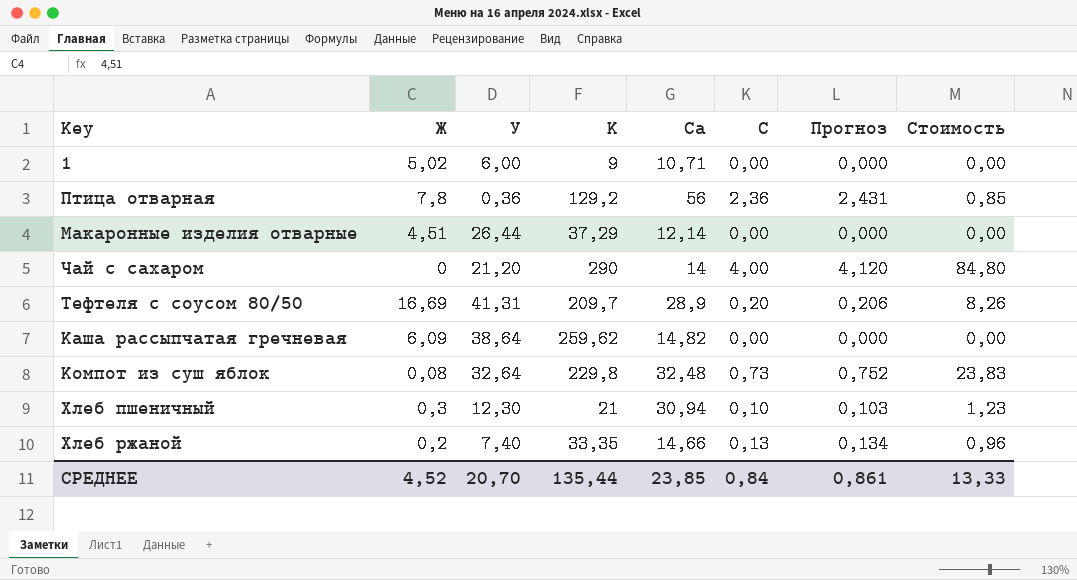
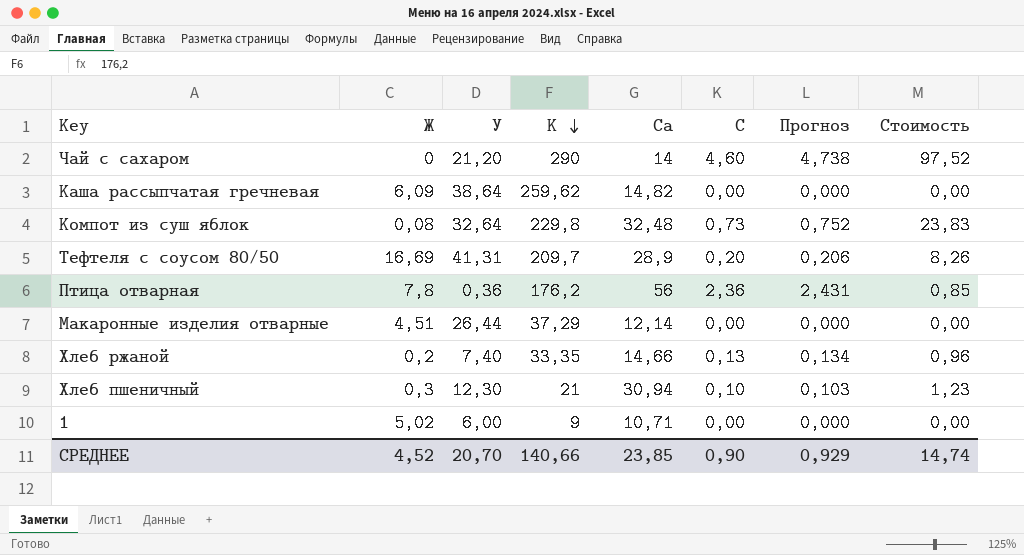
row order: none -> K descending
Чай с сахаром | C: 4,00 -> 4,60
Чай с сахаром | Прогноз: 4,120 -> 4,738
Чай с сахаром | Стоимость: 84,80 -> 97,52
Птица отварная | K: 129,2 -> 176,2
СРЕДНЕЕ | K: 135,44 -> 140,66
СРЕДНЕЕ | C: 0,84 -> 0,90
СРЕДНЕЕ | Прогноз: 0,861 -> 0,929
СРЕДНЕЕ | Стоимость: 13,33 -> 14,74

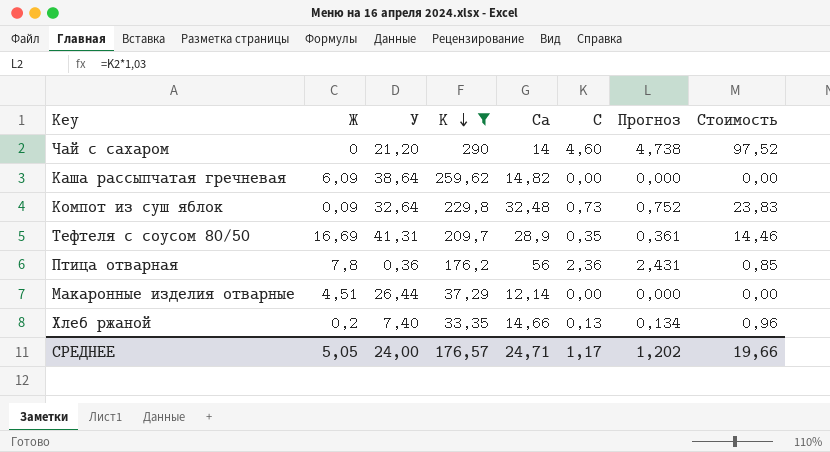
filter: none -> K >= 33,35
Компот из суш яблок | Ж: 0,08 -> 0,09
Тефтеля с соусом 80/50 | C: 0,20 -> 0,35
Тефтеля с соусом 80/50 | Прогноз: 0,206 -> 0,361
Тефтеля с соусом 80/50 | Стоимость: 8,26 -> 14,46
СРЕДНЕЕ | Ж: 4,52 -> 5,05
СРЕДНЕЕ | У: 20,70 -> 24,00
СРЕДНЕЕ | K: 140,66 -> 176,57
СРЕДНЕЕ | Ca: 23,85 -> 24,71
СРЕДНЕЕ | C: 0,90 -> 1,17
СРЕДНЕЕ | Прогноз: 0,929 -> 1,202
СРЕДНЕЕ | Стоимость: 14,74 -> 19,66

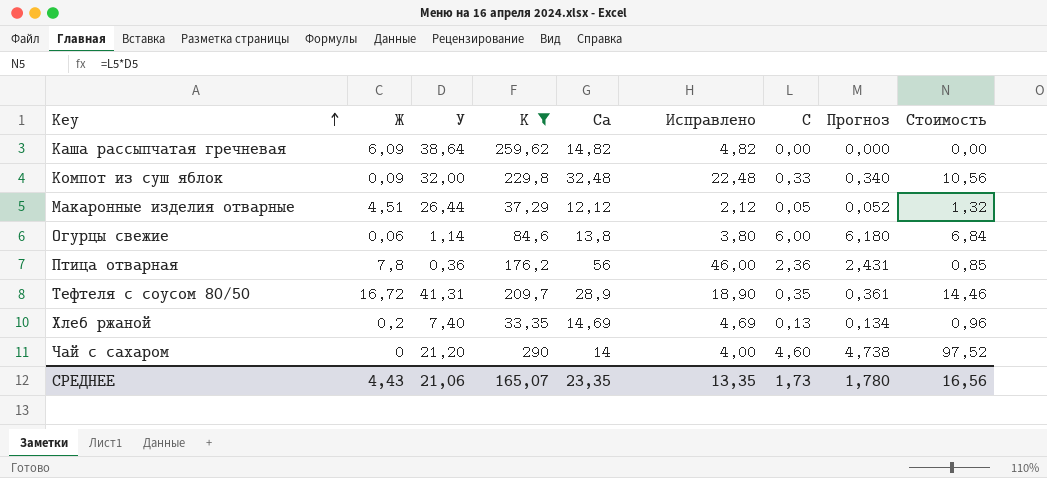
row order: K descending -> Key ascending
column Исправлено | formula: none -> [Ca] - 10
Компот из суш яблок | У: 32,64 -> 32,00
Компот из суш яблок | C: 0,73 -> 0,33
Компот из суш яблок | Прогноз: 0,752 -> 0,340
Компот из суш яблок | Стоимость: 23,83 -> 10,56
Макаронные изделия отварные | Ca: 12,14 -> 12,12
Макаронные изделия отварные | C: 0,00 -> 0,05
Макаронные изделия отварные | Прогноз: 0,000 -> 0,052
Макаронные изделия отварные | Стоимость: 0,00 -> 1,32
row Огурцы свежие: none -> 0,06 | 1,14 | 84,6 | 13,8 | 3,80 | 6,00 | 6,180 | 6,84
Тефтеля с соусом 80/50 | Ж: 16,69 -> 16,72
Хлеб ржаной | Ca: 14,66 -> 14,69
СРЕДНЕЕ | Ж: 5,05 -> 4,43
СРЕДНЕЕ | У: 24,00 -> 21,06
СРЕДНЕЕ | K: 176,57 -> 165,07
СРЕДНЕЕ | Ca: 24,71 -> 23,35
СРЕДНЕЕ | C: 1,17 -> 1,73
СРЕДНЕЕ | Прогноз: 1,202 -> 1,780
СРЕДНЕЕ | Стоимость: 19,66 -> 16,56

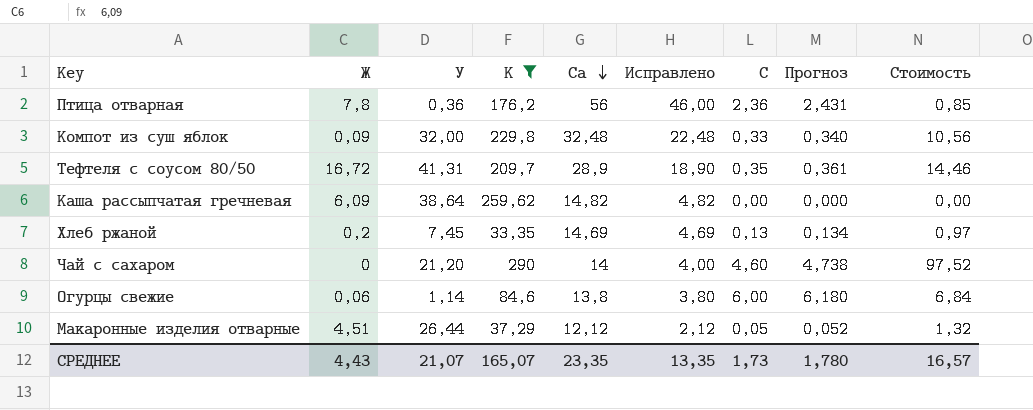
row order: Key ascending -> Ca descending
Хлеб ржаной | У: 7,40 -> 7,45
Хлеб ржаной | Стоимость: 0,96 -> 0,97
СРЕДНЕЕ | У: 21,06 -> 21,07
СРЕДНЕЕ | Стоимость: 16,56 -> 16,57

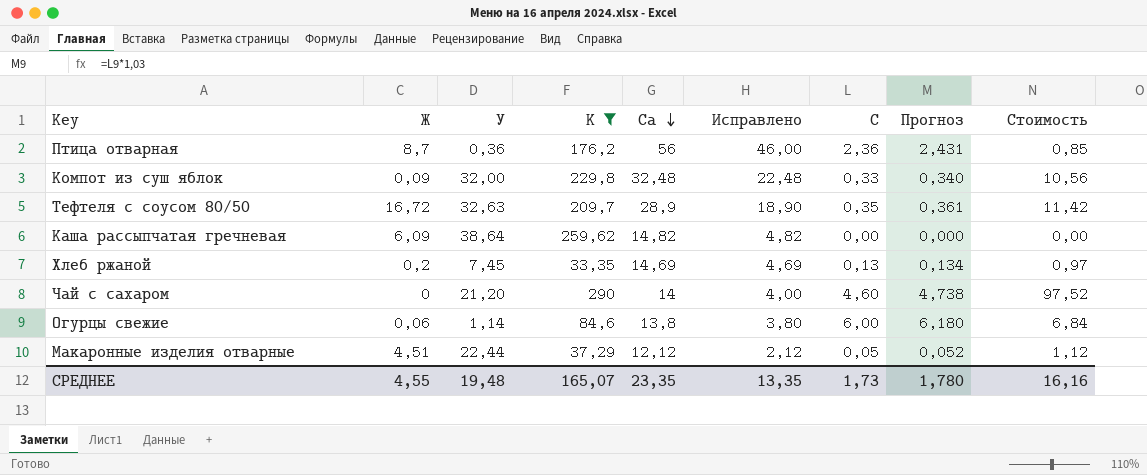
Птица отварная | Ж: 7,8 -> 8,7
Тефтеля с соусом 80/50 | У: 41,31 -> 32,63
Тефтеля с соусом 80/50 | Стоимость: 14,46 -> 11,42
Макаронные изделия отварные | У: 26,44 -> 22,44
Макаронные изделия отварные | Стоимость: 1,32 -> 1,12
СРЕДНЕЕ | Ж: 4,43 -> 4,55
СРЕДНЕЕ | У: 21,07 -> 19,48
СРЕДНЕЕ | Стоимость: 16,57 -> 16,16

